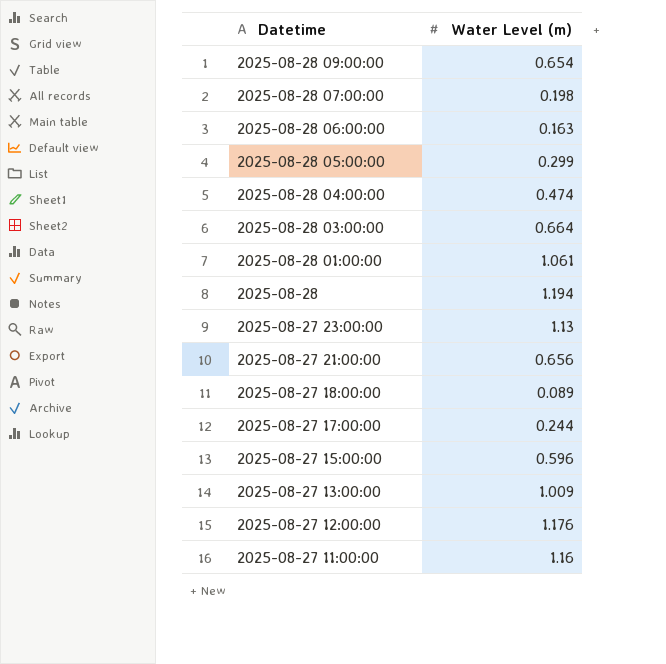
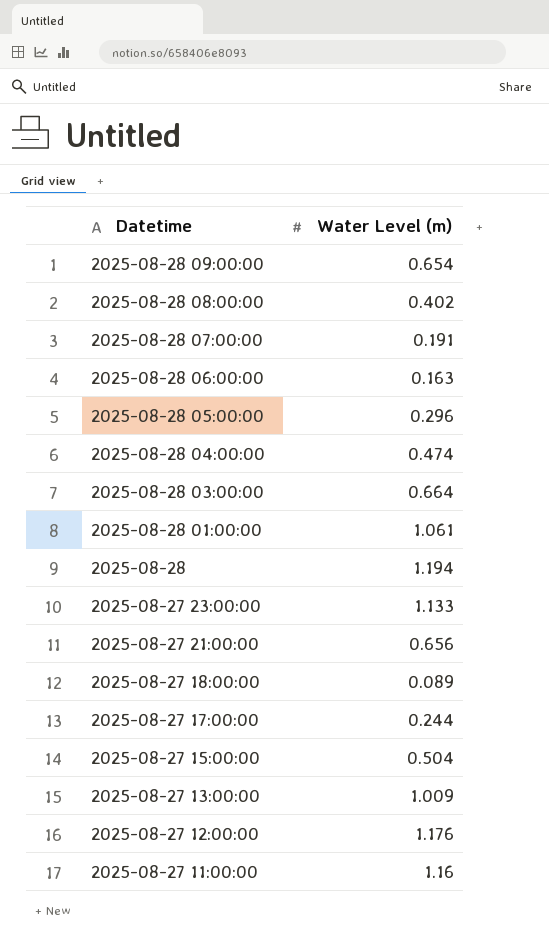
row 2025-08-28 08:00:00: none -> 0.402
2025-08-28 07:00:00 | Water Level (m): 0.198 -> 0.191
2025-08-28 05:00:00 | Water Level (m): 0.299 -> 0.296
2025-08-27 23:00:00 | Water Level (m): 1.13 -> 1.133
2025-08-27 15:00:00 | Water Level (m): 0.596 -> 0.504

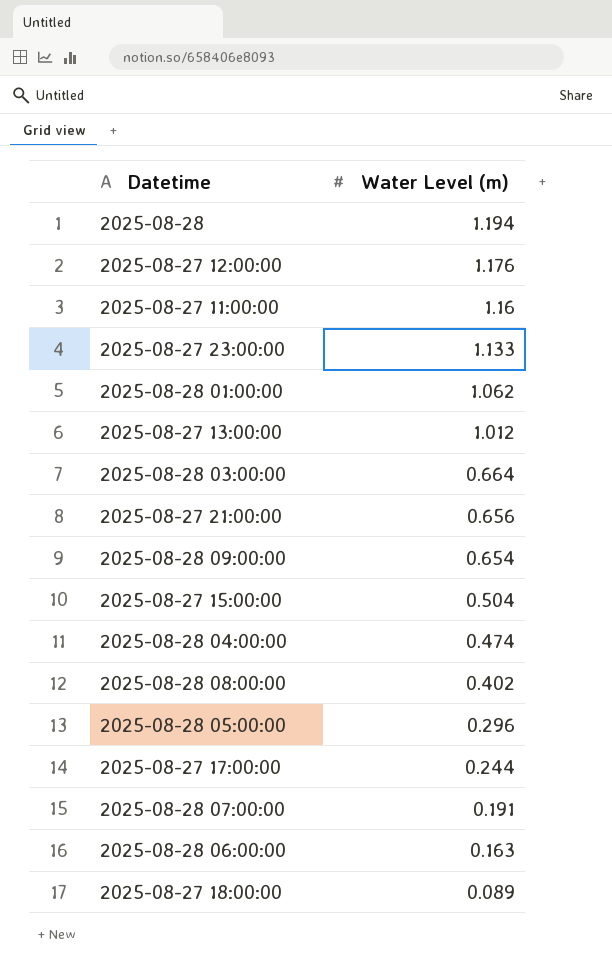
row order: Datetime descending -> Water Level (m) descending
2025-08-28 01:00:00 | Water Level (m): 1.061 -> 1.062
2025-08-27 13:00:00 | Water Level (m): 1.009 -> 1.012

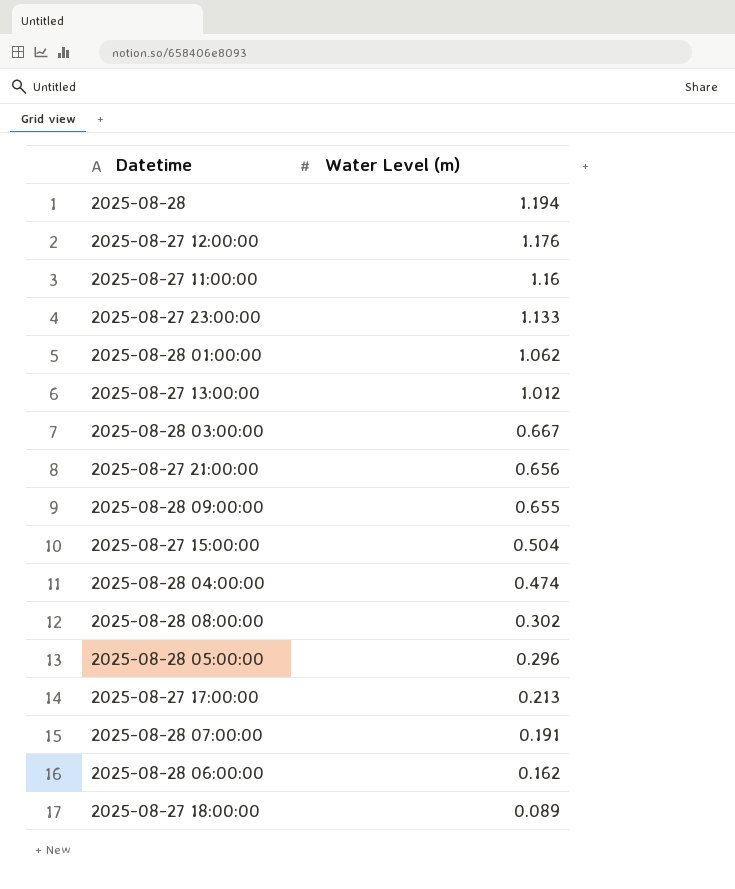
2025-08-28 03:00:00 | Water Level (m): 0.664 -> 0.667
2025-08-28 09:00:00 | Water Level (m): 0.654 -> 0.655
2025-08-28 08:00:00 | Water Level (m): 0.402 -> 0.302
2025-08-27 17:00:00 | Water Level (m): 0.244 -> 0.213
2025-08-28 06:00:00 | Water Level (m): 0.163 -> 0.162

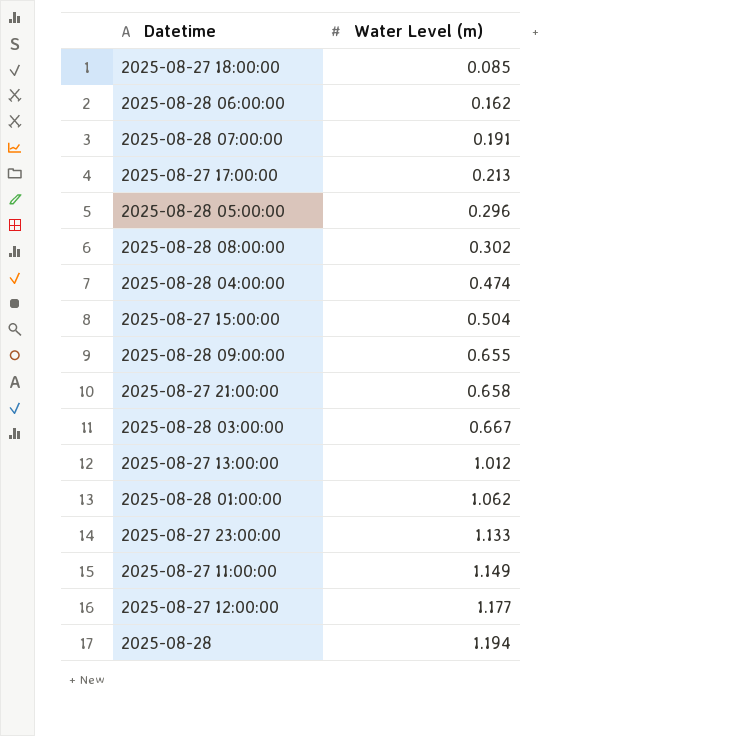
row order: Water Level (m) descending -> Water Level (m) ascending
2025-08-27 18:00:00 | Water Level (m): 0.089 -> 0.085
2025-08-27 21:00:00 | Water Level (m): 0.656 -> 0.658
2025-08-27 11:00:00 | Water Level (m): 1.16 -> 1.149
2025-08-27 12:00:00 | Water Level (m): 1.176 -> 1.177

